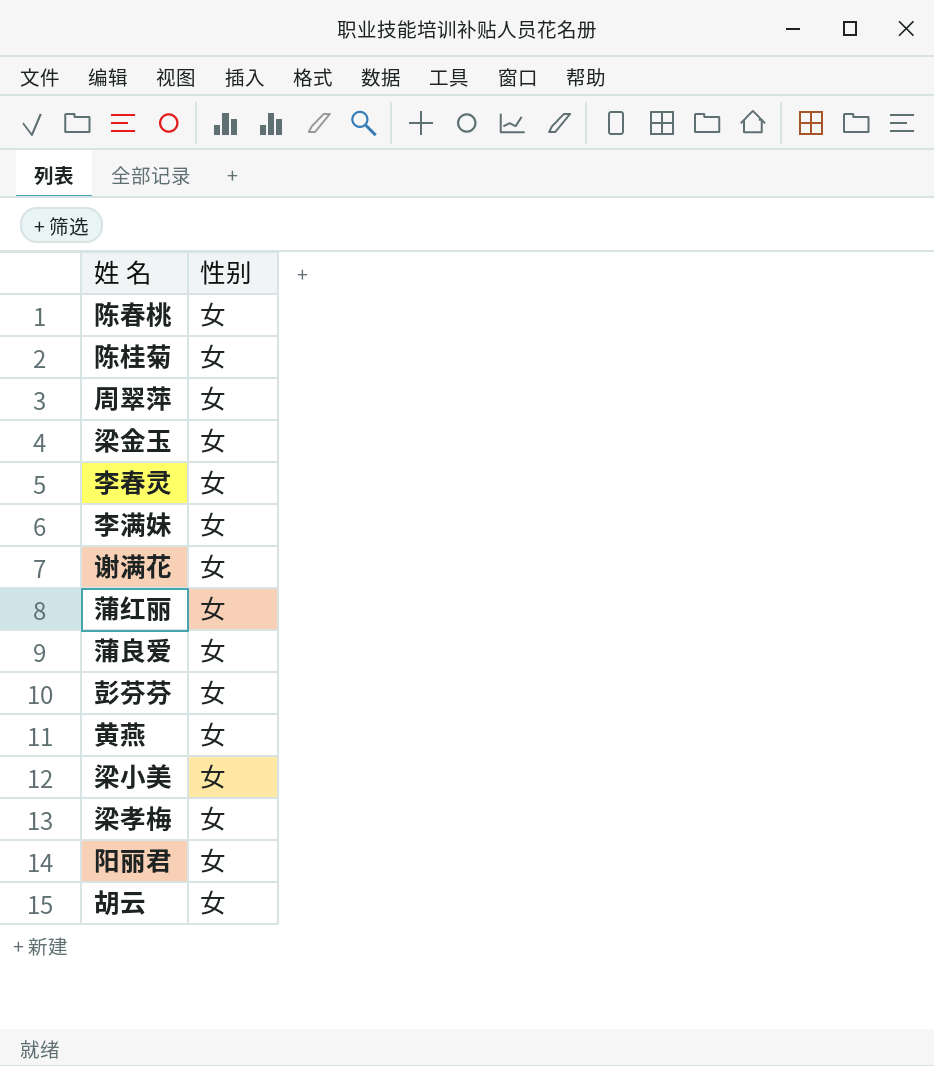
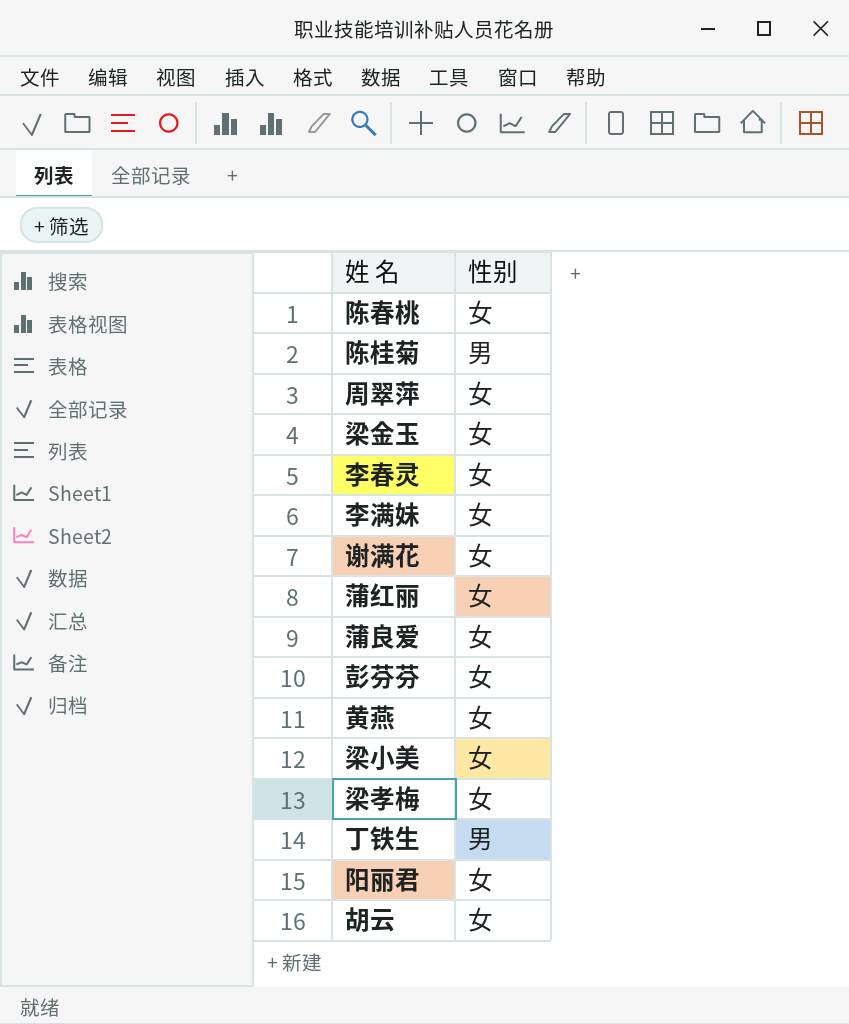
陈桂菊 | 性别: 女 -> 男
row 丁铁生: none -> 男

